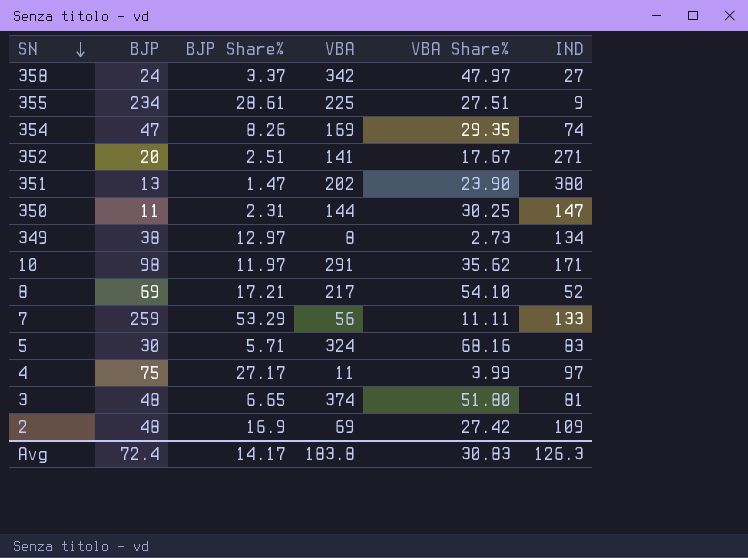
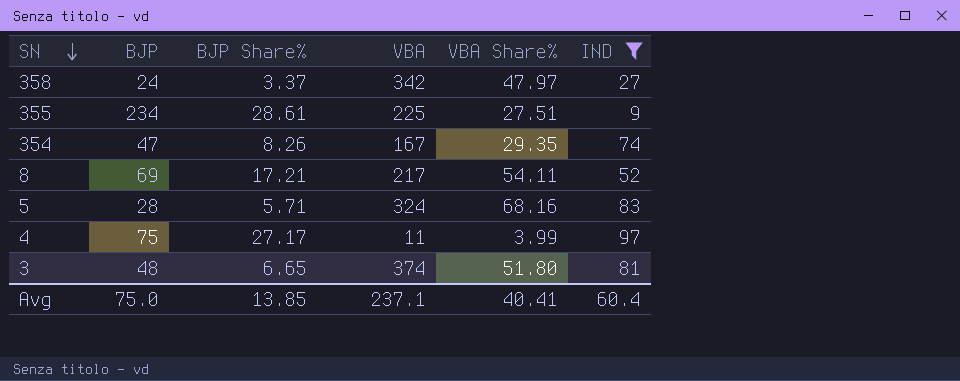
filter: none -> IND <= 97
354 | VBA: 169 -> 167
8 | VBA Share%: 54.10 -> 54.11
5 | BJP: 30 -> 28
Avg | BJP: 72.4 -> 75.0
Avg | BJP Share%: 14.17 -> 13.85
Avg | VBA: 183.8 -> 237.1
Avg | VBA Share%: 30.83 -> 40.41
Avg | IND: 126.3 -> 60.4

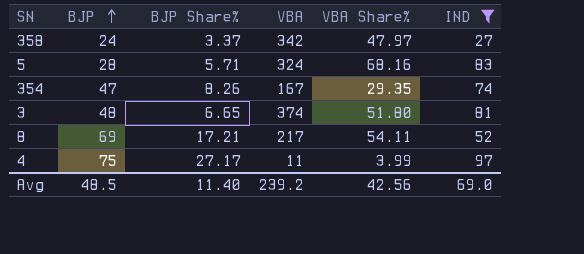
row order: SN descending -> BJP ascending
row 355: 234 | 28.61 | 225 | 27.51 | 9 -> none
Avg | BJP: 75.0 -> 48.5
Avg | BJP Share%: 13.85 -> 11.40
Avg | VBA: 237.1 -> 239.2
Avg | VBA Share%: 40.41 -> 42.56
Avg | IND: 60.4 -> 69.0

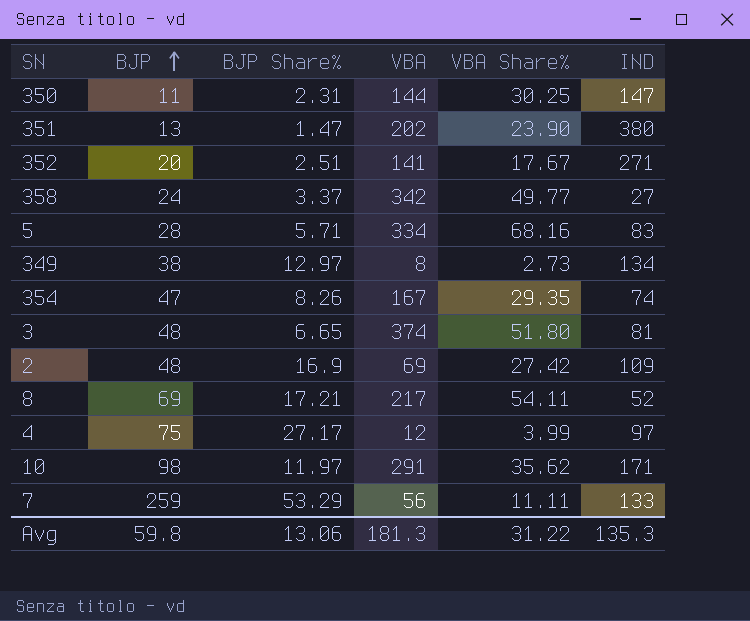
filter: IND <= 97 -> none
358 | VBA Share%: 47.97 -> 49.77
5 | VBA: 324 -> 334
4 | VBA: 11 -> 12
Avg | BJP: 48.5 -> 59.8
Avg | BJP Share%: 11.40 -> 13.06
Avg | VBA: 239.2 -> 181.3
Avg | VBA Share%: 42.56 -> 31.22
Avg | IND: 69.0 -> 135.3

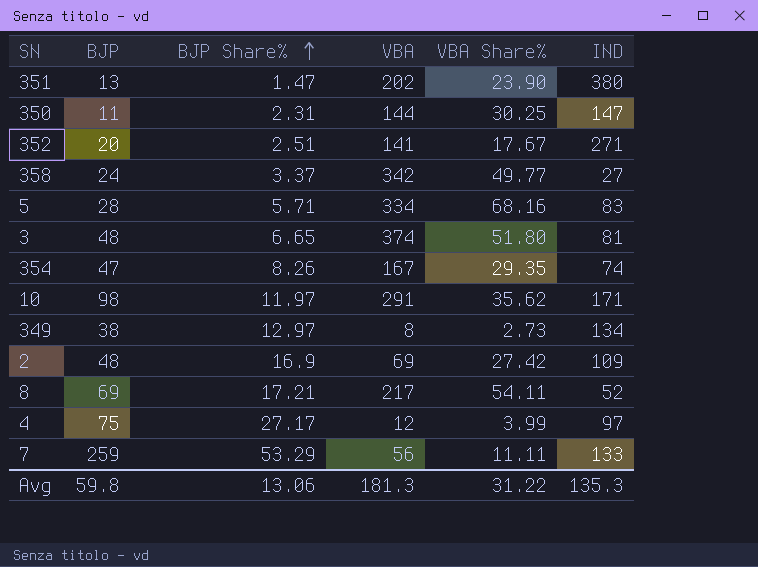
row order: BJP ascending -> BJP Share% ascending

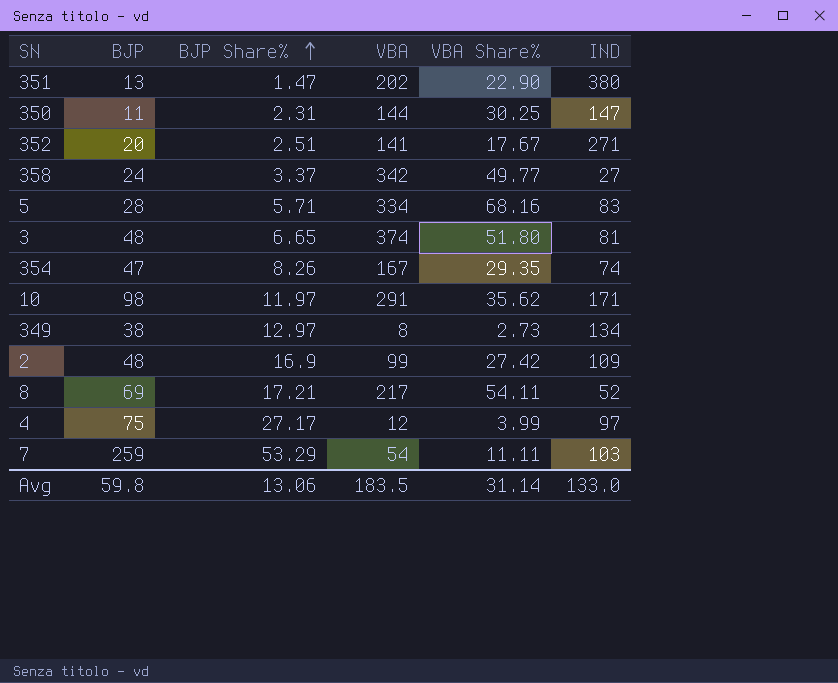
351 | VBA Share%: 23.90 -> 22.90
2 | VBA: 69 -> 99
7 | VBA: 56 -> 54
7 | IND: 133 -> 103
Avg | VBA: 181.3 -> 183.5
Avg | VBA Share%: 31.22 -> 31.14
Avg | IND: 135.3 -> 133.0

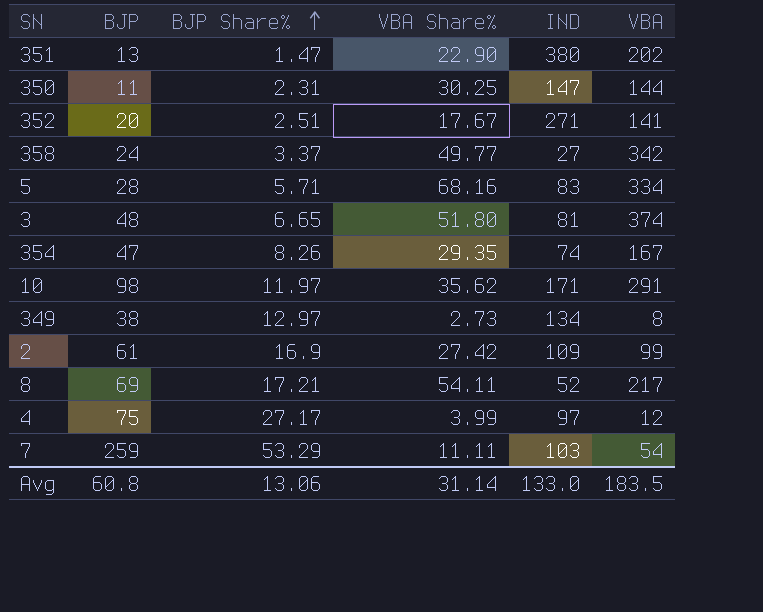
column VBA | position: 4 -> 6
2 | BJP: 48 -> 61
Avg | BJP: 59.8 -> 60.8

